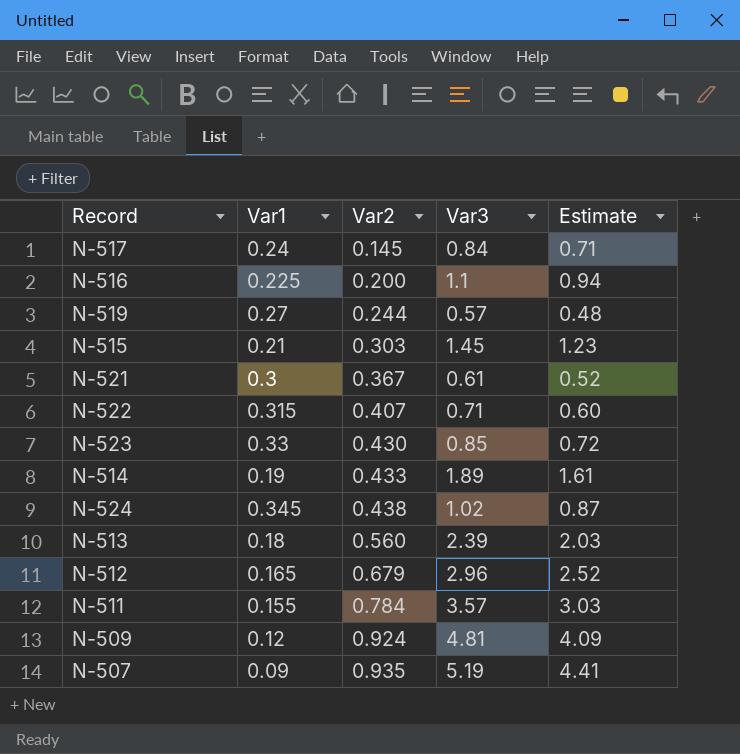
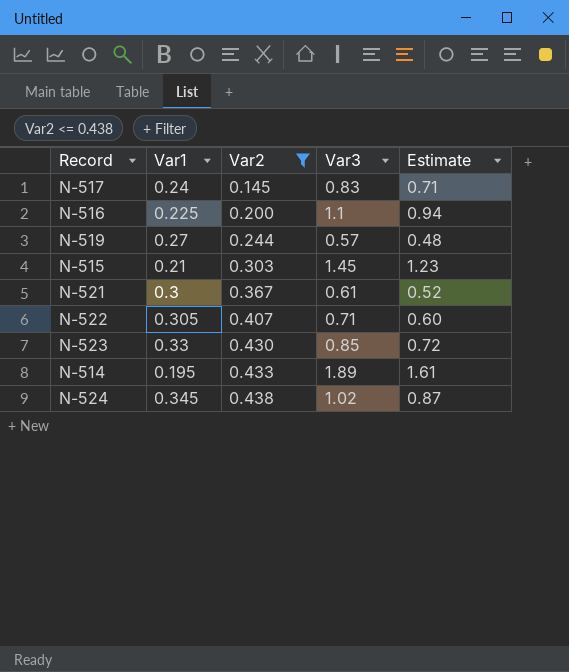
filter: none -> Var2 <= 0.438
N-517 | Var3: 0.84 -> 0.83
N-522 | Var1: 0.315 -> 0.305
N-514 | Var1: 0.19 -> 0.195

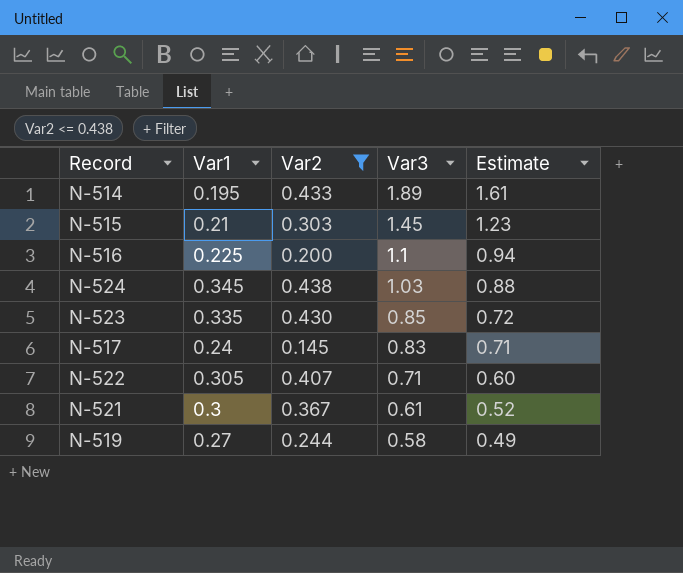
row order: Var2 ascending -> Var3 descending
N-524 | Var3: 1.02 -> 1.03
N-524 | Estimate: 0.87 -> 0.88
N-523 | Var1: 0.33 -> 0.335
N-519 | Var3: 0.57 -> 0.58
N-519 | Estimate: 0.48 -> 0.49

